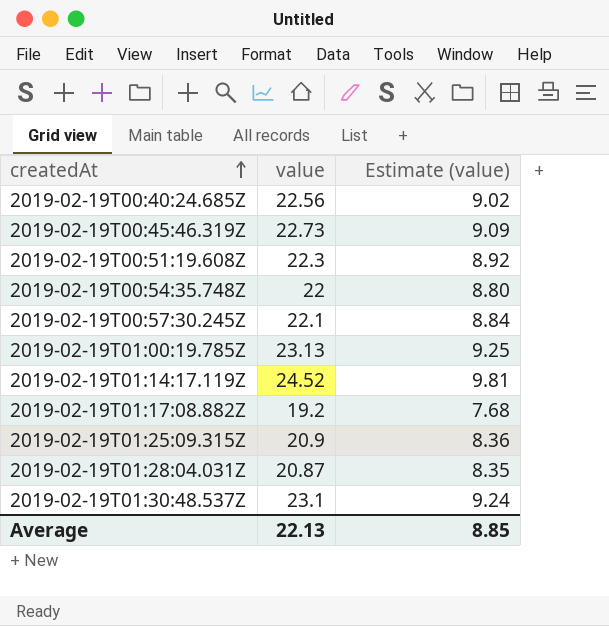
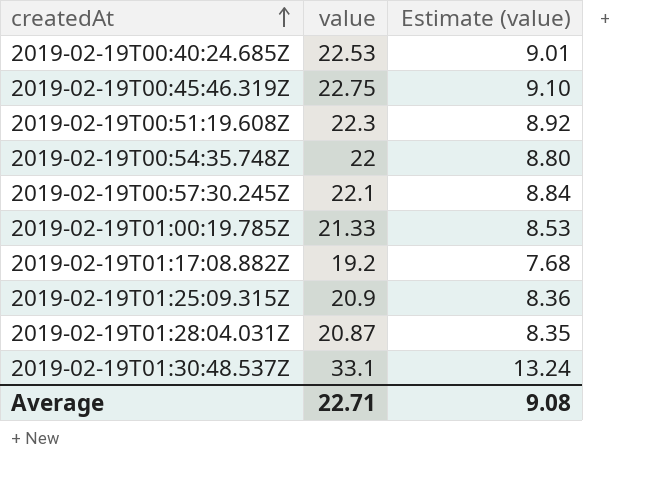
row 2019-02-19T01:14:17.119Z: 24.52 | 9.81 -> none
2019-02-19T00:40:24.685Z | value: 22.56 -> 22.53
2019-02-19T00:40:24.685Z | Estimate (value): 9.02 -> 9.01
2019-02-19T00:45:46.319Z | value: 22.73 -> 22.75
2019-02-19T00:45:46.319Z | Estimate (value): 9.09 -> 9.10
2019-02-19T01:00:19.785Z | value: 23.13 -> 21.33
2019-02-19T01:00:19.785Z | Estimate (value): 9.25 -> 8.53
2019-02-19T01:30:48.537Z | value: 23.1 -> 33.1
2019-02-19T01:30:48.537Z | Estimate (value): 9.24 -> 13.24
Average | value: 22.13 -> 22.71
Average | Estimate (value): 8.85 -> 9.08

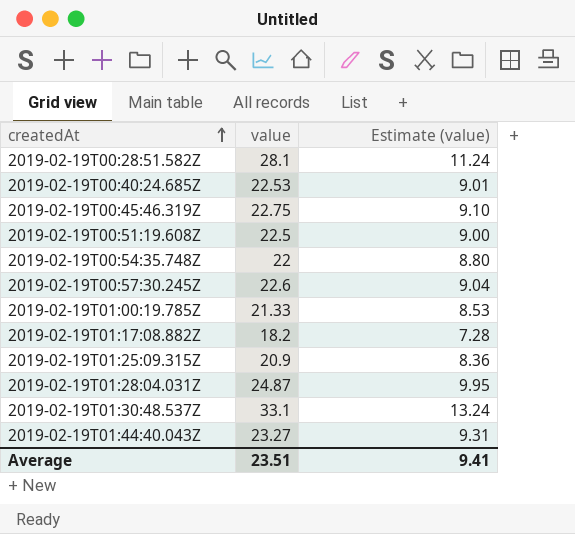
row 2019-02-19T00:28:51.582Z: none -> 28.1 | 11.24
2019-02-19T00:51:19.608Z | value: 22.3 -> 22.5
2019-02-19T00:51:19.608Z | Estimate (value): 8.92 -> 9.00
2019-02-19T00:57:30.245Z | value: 22.1 -> 22.6
2019-02-19T00:57:30.245Z | Estimate (value): 8.84 -> 9.04
2019-02-19T01:17:08.882Z | value: 19.2 -> 18.2
2019-02-19T01:17:08.882Z | Estimate (value): 7.68 -> 7.28
2019-02-19T01:28:04.031Z | value: 20.87 -> 24.87
2019-02-19T01:28:04.031Z | Estimate (value): 8.35 -> 9.95
row 2019-02-19T01:44:40.043Z: none -> 23.27 | 9.31
Average | value: 22.71 -> 23.51
Average | Estimate (value): 9.08 -> 9.41

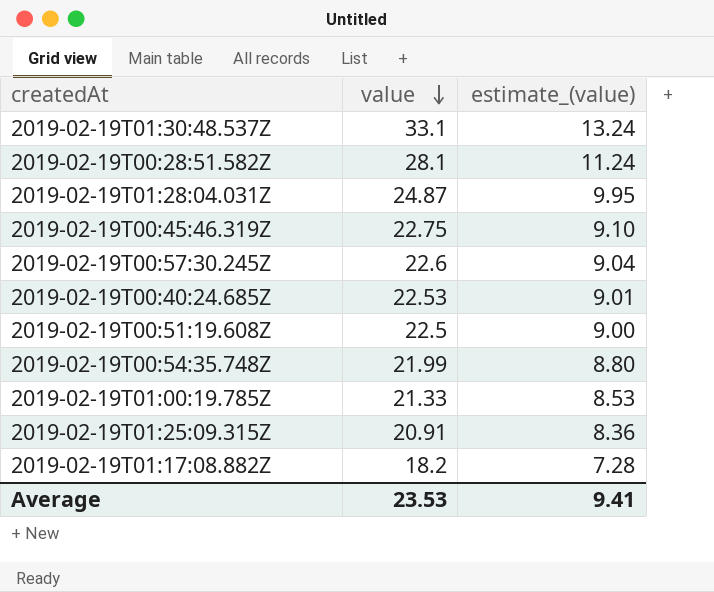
row order: createdAt ascending -> value descending
column name: Estimate (value) -> estimate_(value)
row 2019-02-19T01:44:40.043Z: 23.27 | 9.31 -> none
2019-02-19T00:54:35.748Z | value: 22 -> 21.99
2019-02-19T01:25:09.315Z | value: 20.9 -> 20.91
Average | value: 23.51 -> 23.53

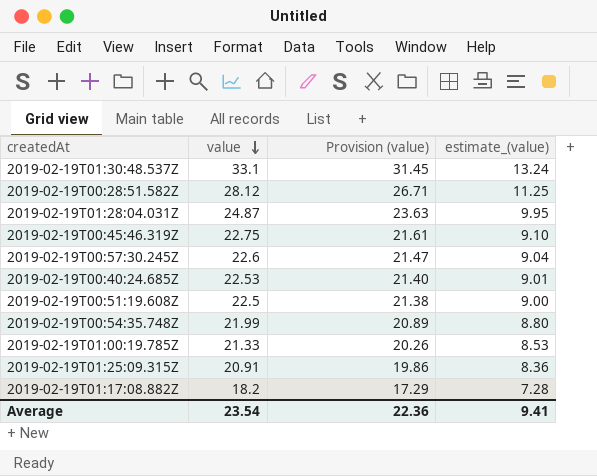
column Provision (value) | formula: none -> [value] * 0.95
2019-02-19T00:28:51.582Z | value: 28.1 -> 28.12
2019-02-19T00:28:51.582Z | estimate_(value): 11.24 -> 11.25
Average | value: 23.53 -> 23.54

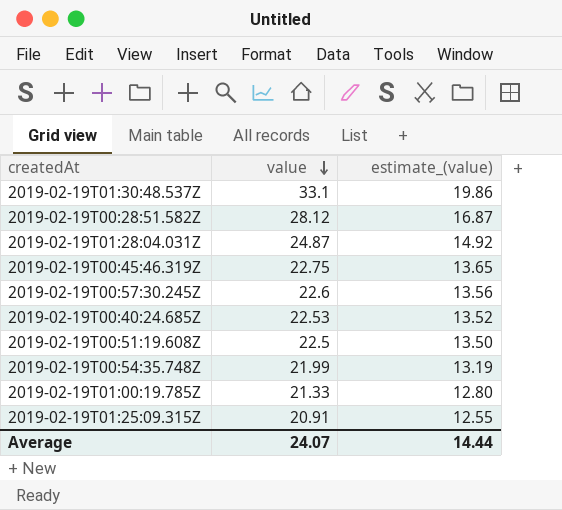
column Provision (value) | formula: [value] * 0.95 -> none
column estimate_(value) | formula: [value] * 0.4 -> [value] * 0.6
row 2019-02-19T01:17:08.882Z: 18.2 | 17.29 | 7.28 -> none
Average | value: 23.54 -> 24.07
Average | estimate_(value): 9.41 -> 14.44

